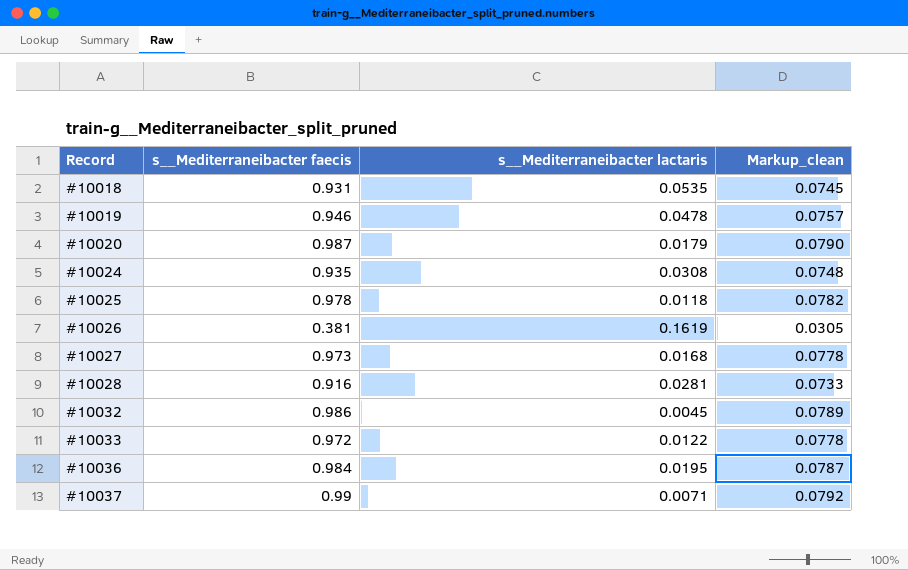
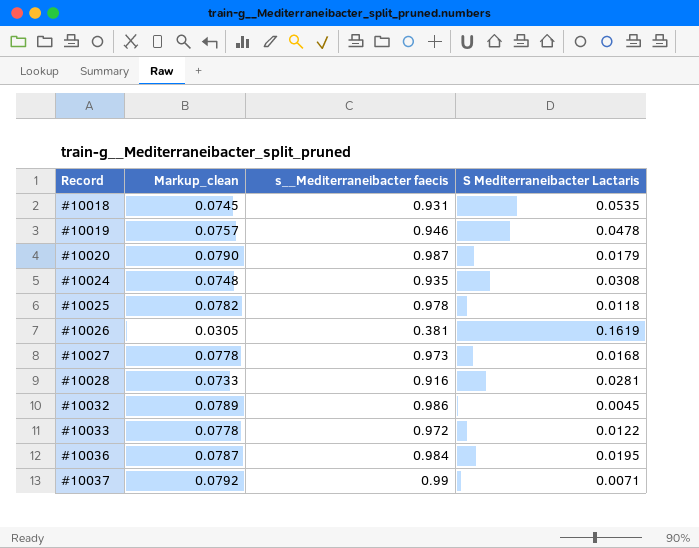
column Markup_clean | position: 4 -> 2
column name: s__Mediterraneibacter lactaris -> S Mediterraneibacter Lactaris

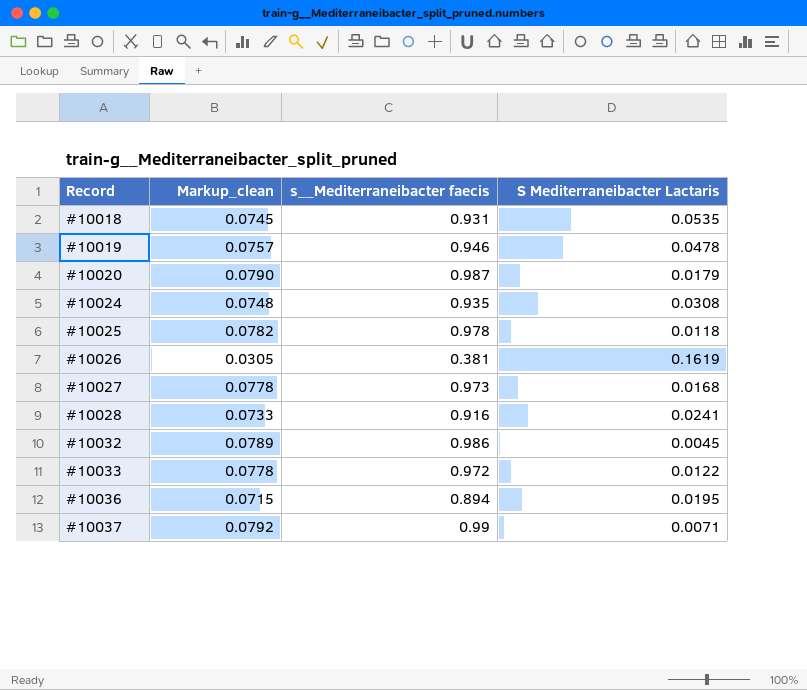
#10028 | S Mediterraneibacter Lactaris: 0.0281 -> 0.0241
#10036 | Markup_clean: 0.0787 -> 0.0715
#10036 | s__Mediterraneibacter faecis: 0.984 -> 0.894

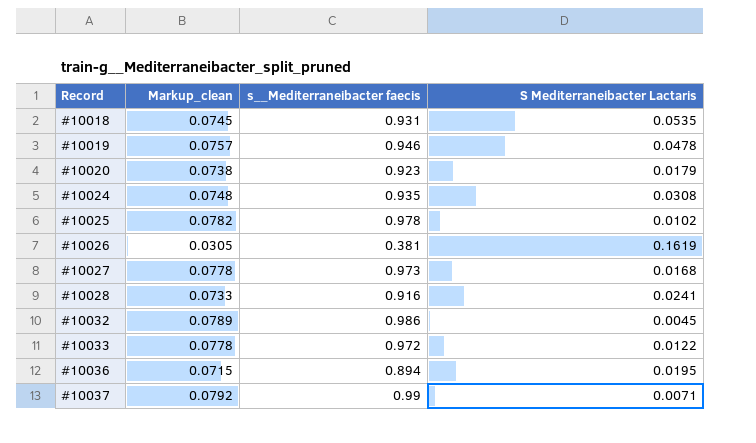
#10020 | Markup_clean: 0.0790 -> 0.0738
#10020 | s__Mediterraneibacter faecis: 0.987 -> 0.923
#10025 | S Mediterraneibacter Lactaris: 0.0118 -> 0.0102

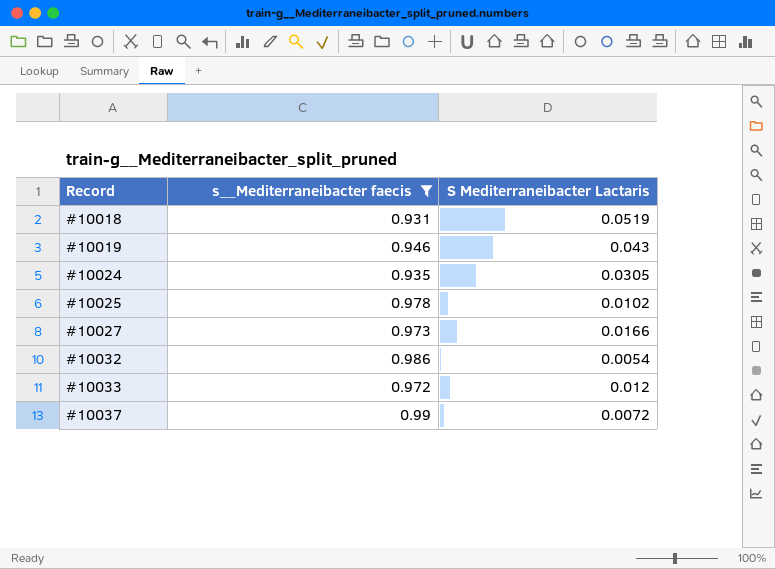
filter: none -> s__Mediterraneibacter faecis >= 0.931
column Markup_clean | formula: [s__Mediterraneibacter faecis] * 0.08 -> none
#10018 | S Mediterraneibacter Lactaris: 0.0535 -> 0.0519
#10019 | S Mediterraneibacter Lactaris: 0.0478 -> 0.043
#10024 | S Mediterraneibacter Lactaris: 0.0308 -> 0.0305
#10027 | S Mediterraneibacter Lactaris: 0.0168 -> 0.0166
#10032 | S Mediterraneibacter Lactaris: 0.0045 -> 0.0054
#10033 | S Mediterraneibacter Lactaris: 0.0122 -> 0.012
#10037 | S Mediterraneibacter Lactaris: 0.0071 -> 0.0072

